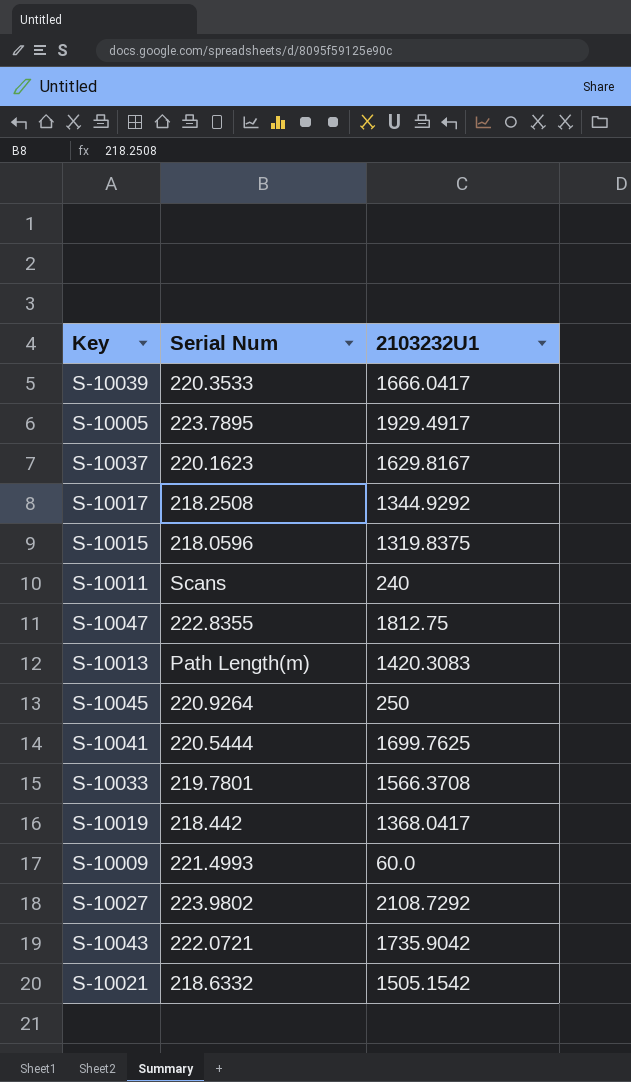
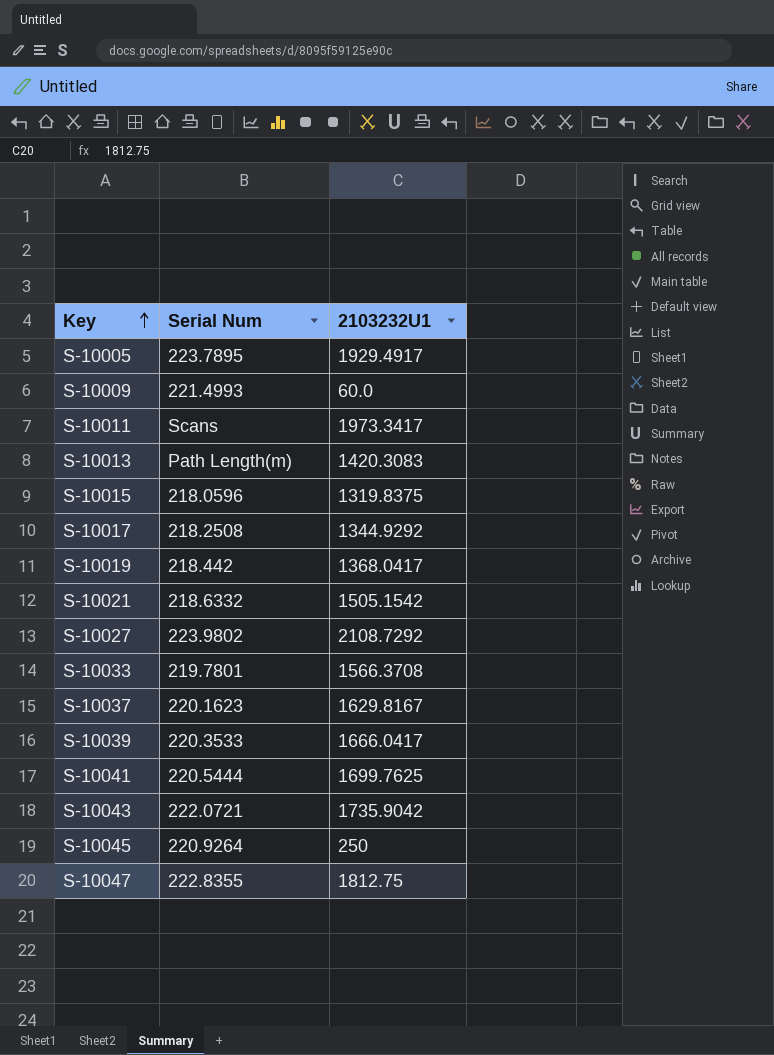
row order: none -> Key ascending
S-10011 | 2103232U1: 240 -> 1973.3417

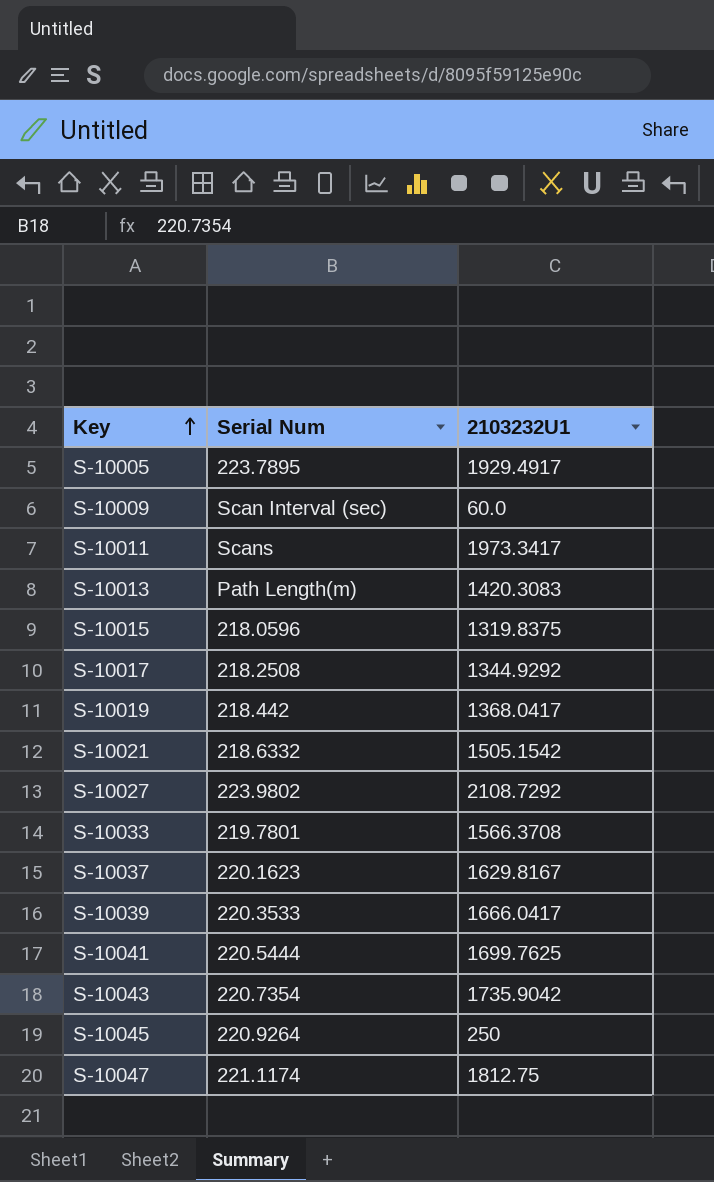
S-10009 | Serial Num: 221.4993 -> Scan Interval (sec)
S-10043 | Serial Num: 222.0721 -> 220.7354
S-10047 | Serial Num: 222.8355 -> 221.1174

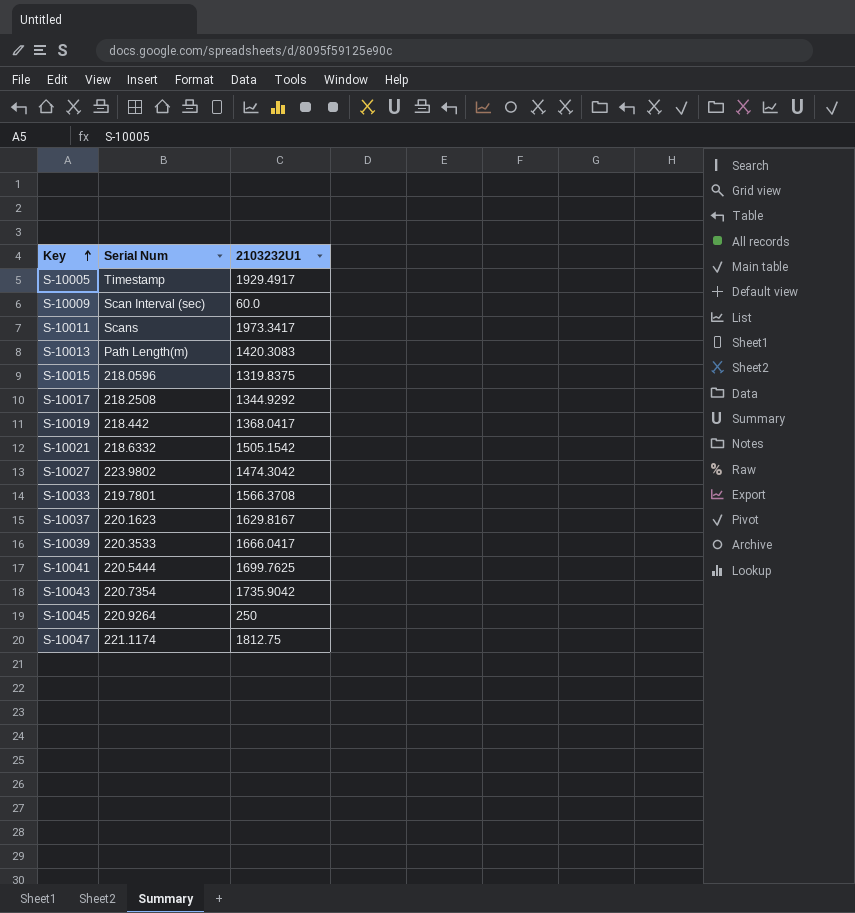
S-10005 | Serial Num: 223.7895 -> Timestamp
S-10027 | 2103232U1: 2108.7292 -> 1474.3042

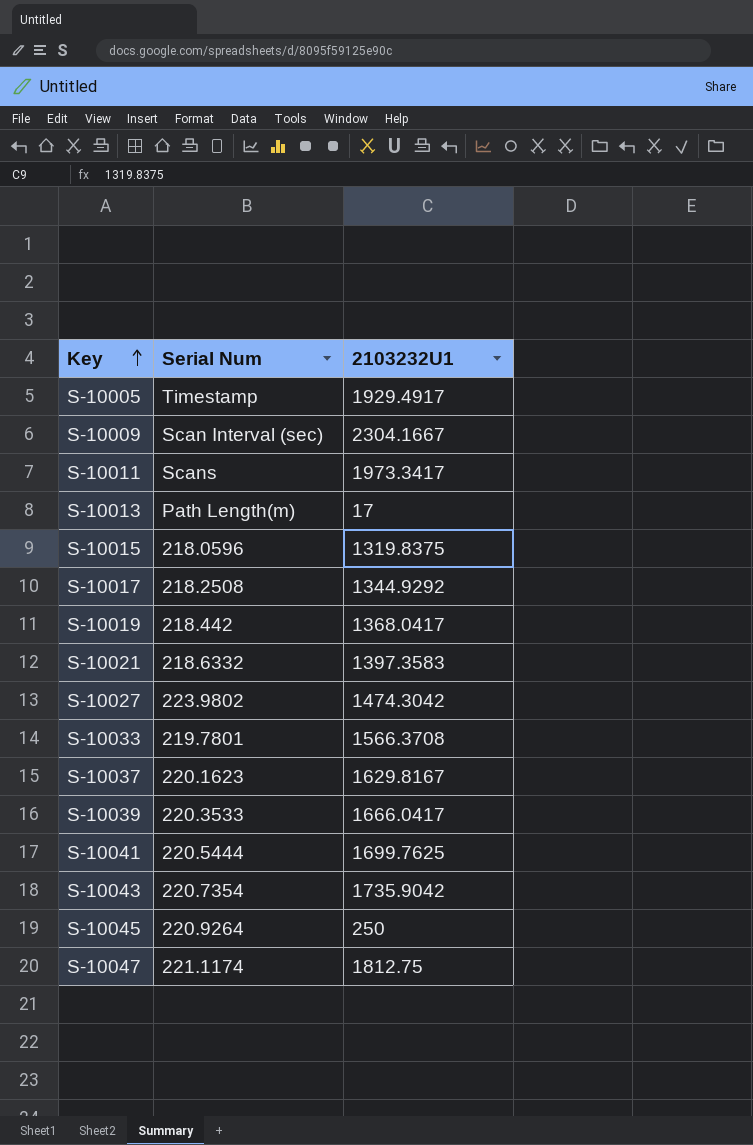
S-10009 | 2103232U1: 60.0 -> 2304.1667
S-10013 | 2103232U1: 1420.3083 -> 17
S-10021 | 2103232U1: 1505.1542 -> 1397.3583

